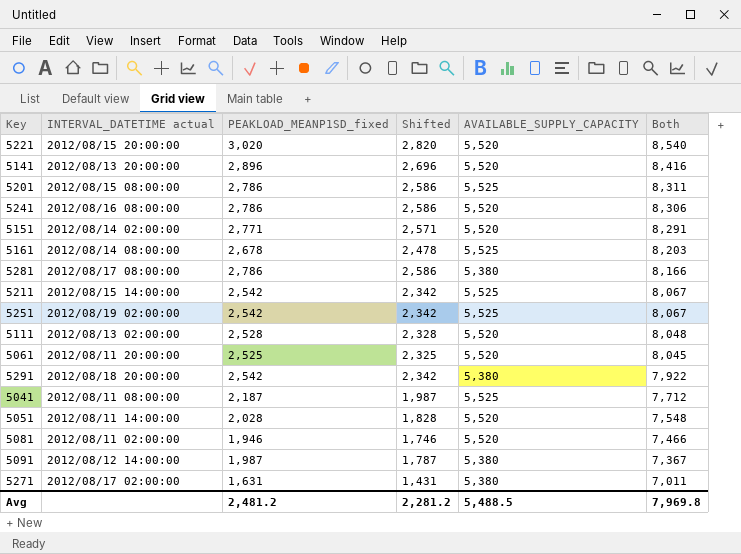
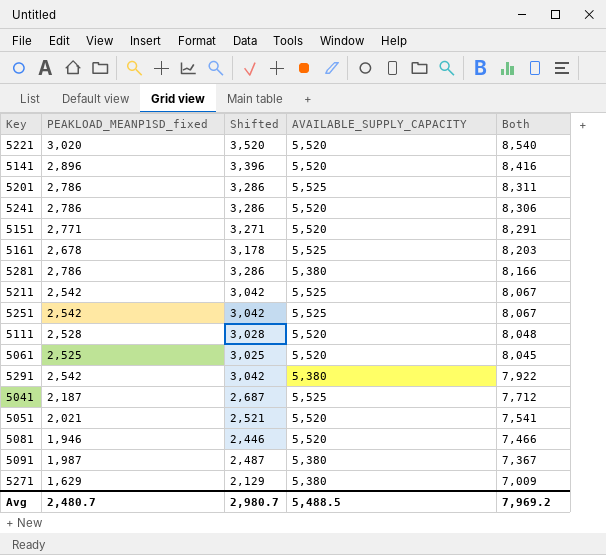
column INTERVAL_DATETIME actual | position: 2 -> none
column Shifted | formula: [PEAKLOAD_MEANP1SD_fixed] - 200 -> [PEAKLOAD_MEANP1SD_fixed] + 500
5051 | PEAKLOAD_MEANP1SD_fixed: 2,028 -> 2,021
5051 | Both: 7,548 -> 7,541
5271 | PEAKLOAD_MEANP1SD_fixed: 1,631 -> 1,629
5271 | Both: 7,011 -> 7,009
Avg | PEAKLOAD_MEANP1SD_fixed: 2,481.2 -> 2,480.7
Avg | Shifted: 2,281.2 -> 2,980.7
Avg | Both: 7,969.8 -> 7,969.2

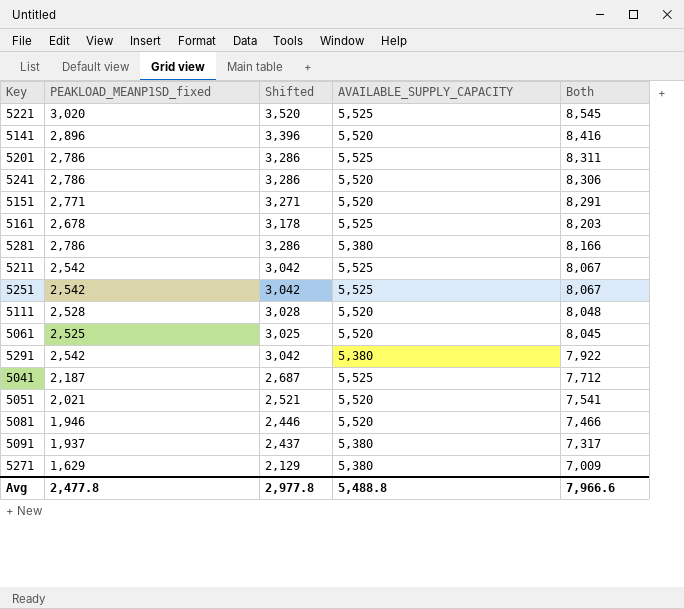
5221 | AVAILABLE_SUPPLY_CAPACITY: 5,520 -> 5,525
5221 | Both: 8,540 -> 8,545
5091 | PEAKLOAD_MEANP1SD_fixed: 1,987 -> 1,937
5091 | Shifted: 2,487 -> 2,437
5091 | Both: 7,367 -> 7,317
Avg | PEAKLOAD_MEANP1SD_fixed: 2,480.7 -> 2,477.8
Avg | Shifted: 2,980.7 -> 2,977.8
Avg | AVAILABLE_SUPPLY_CAPACITY: 5,488.5 -> 5,488.8
Avg | Both: 7,969.2 -> 7,966.6

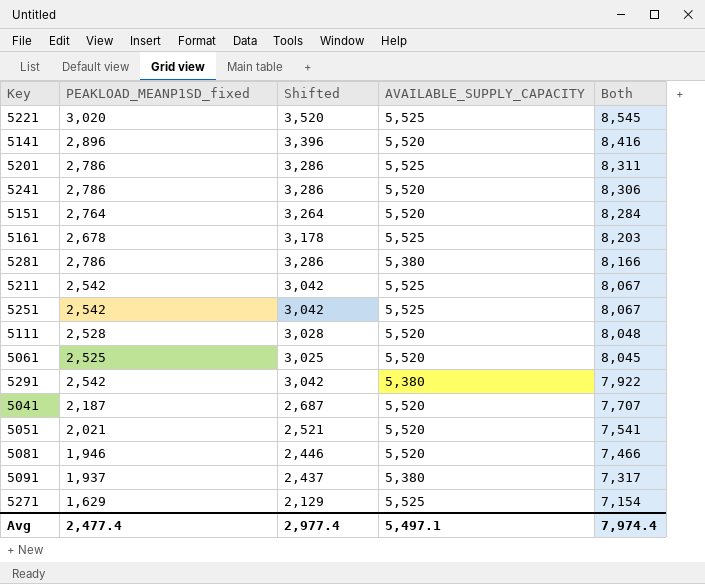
5151 | PEAKLOAD_MEANP1SD_fixed: 2,771 -> 2,764
5151 | Shifted: 3,271 -> 3,264
5151 | Both: 8,291 -> 8,284
5041 | AVAILABLE_SUPPLY_CAPACITY: 5,525 -> 5,520
5041 | Both: 7,712 -> 7,707
5271 | AVAILABLE_SUPPLY_CAPACITY: 5,380 -> 5,525
5271 | Both: 7,009 -> 7,154
Avg | PEAKLOAD_MEANP1SD_fixed: 2,477.8 -> 2,477.4
Avg | Shifted: 2,977.8 -> 2,977.4
Avg | AVAILABLE_SUPPLY_CAPACITY: 5,488.8 -> 5,497.1
Avg | Both: 7,966.6 -> 7,974.4

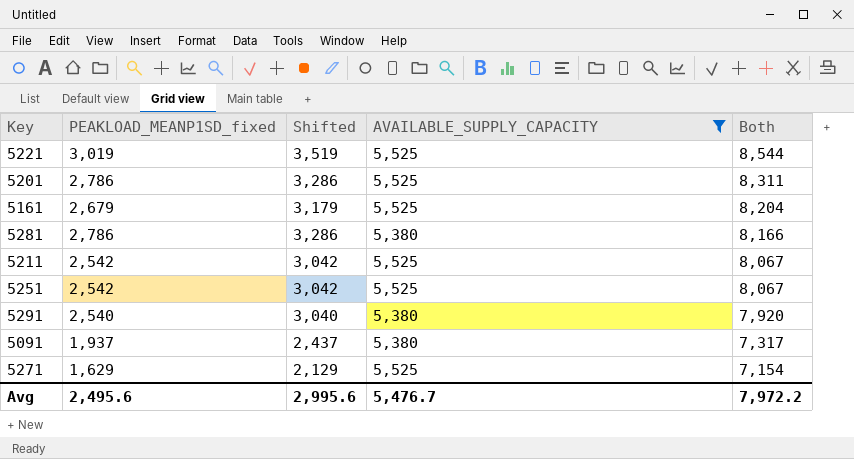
filter: none -> AVAILABLE_SUPPLY_CAPACITY != 5,520
5221 | PEAKLOAD_MEANP1SD_fixed: 3,020 -> 3,019
5221 | Shifted: 3,520 -> 3,519
5221 | Both: 8,545 -> 8,544
5161 | PEAKLOAD_MEANP1SD_fixed: 2,678 -> 2,679
5161 | Shifted: 3,178 -> 3,179
5161 | Both: 8,203 -> 8,204
5291 | PEAKLOAD_MEANP1SD_fixed: 2,542 -> 2,540
5291 | Shifted: 3,042 -> 3,040
5291 | Both: 7,922 -> 7,920
Avg | PEAKLOAD_MEANP1SD_fixed: 2,477.4 -> 2,495.6
Avg | Shifted: 2,977.4 -> 2,995.6
Avg | AVAILABLE_SUPPLY_CAPACITY: 5,497.1 -> 5,476.7
Avg | Both: 7,974.4 -> 7,972.2

